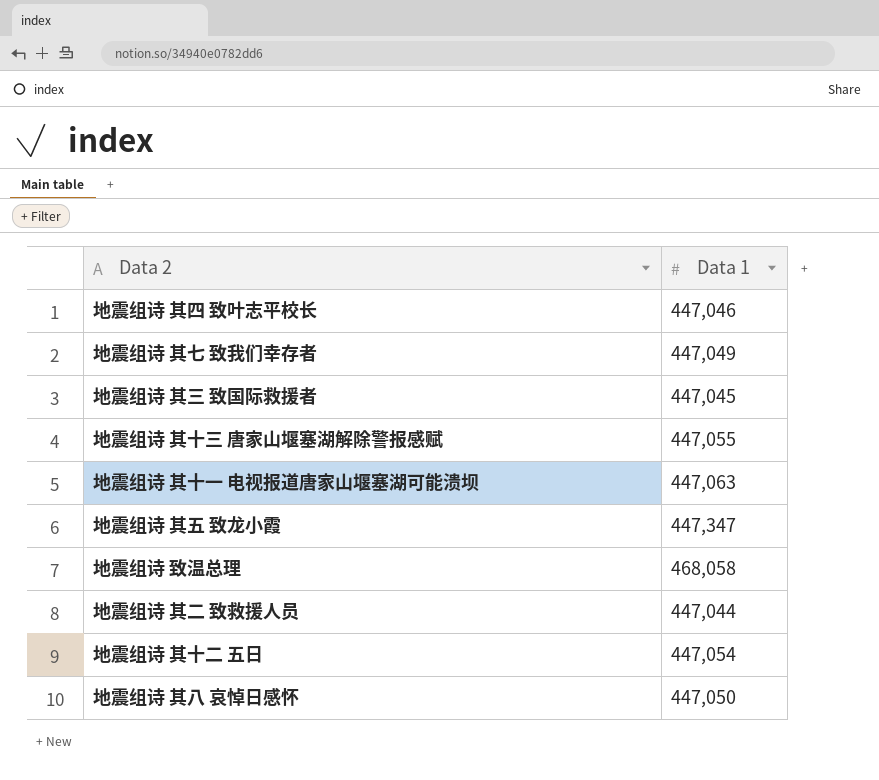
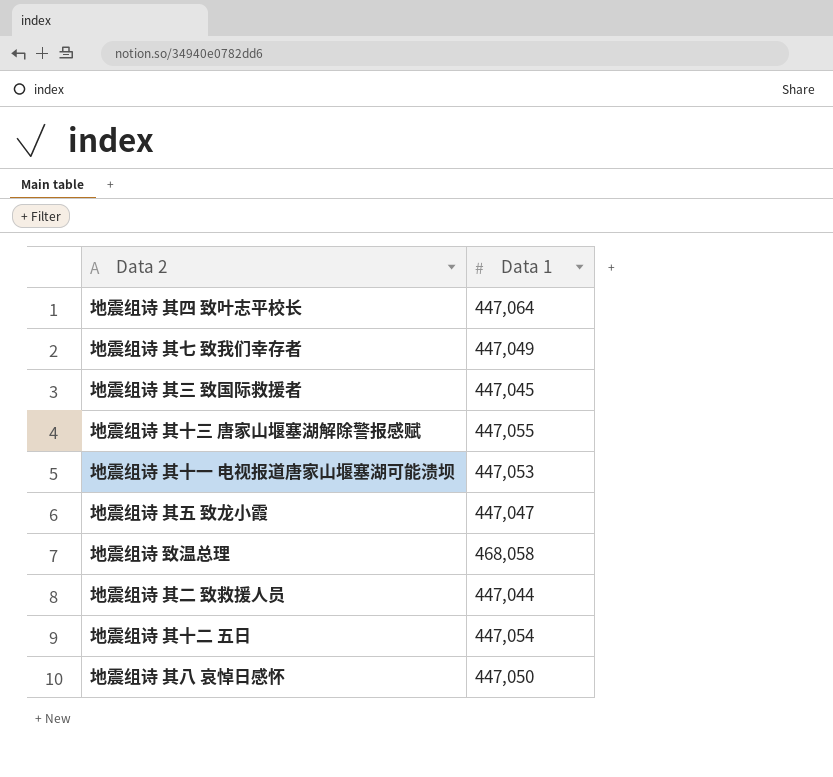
地震组诗 其四 致叶志平校长 | Data 1: 447,046 -> 447,064
地震组诗 其十一 电视报道唐家山堰塞湖可能溃坝 | Data 1: 447,063 -> 447,053
地震组诗 其五 致龙小霞 | Data 1: 447,347 -> 447,047

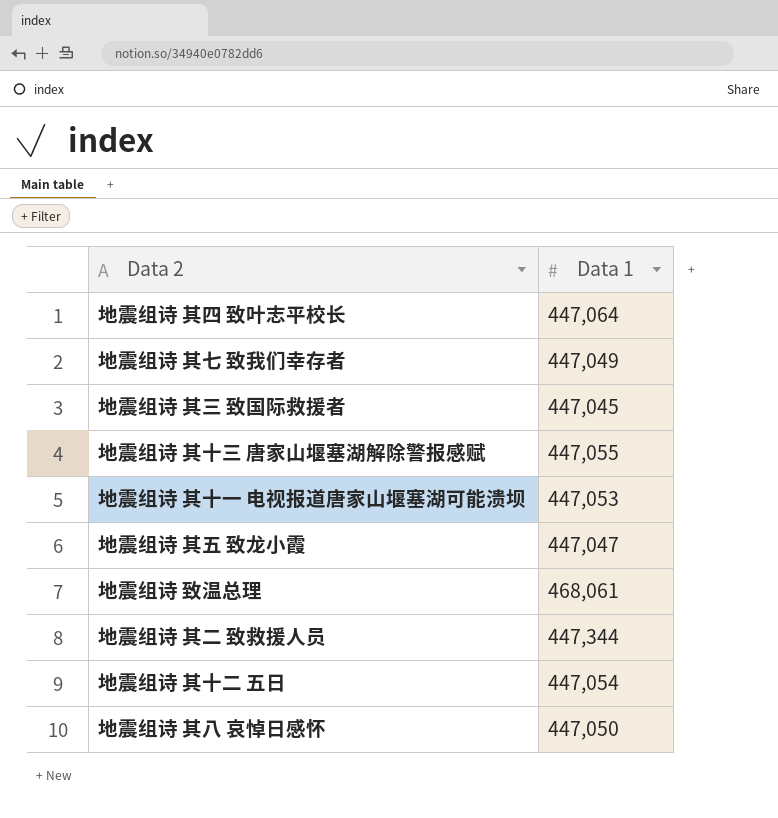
地震组诗 致温总理 | Data 1: 468,058 -> 468,061
地震组诗 其二 致救援人员 | Data 1: 447,044 -> 447,344

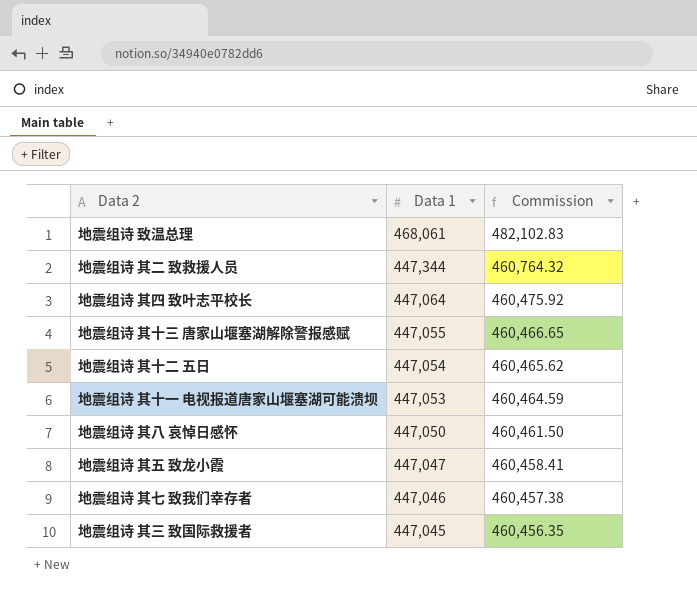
row order: none -> Data 1 descending
column Commission | formula: none -> [Data 1] * 1.03
地震组诗 其七 致我们幸存者 | Data 1: 447,049 -> 447,046

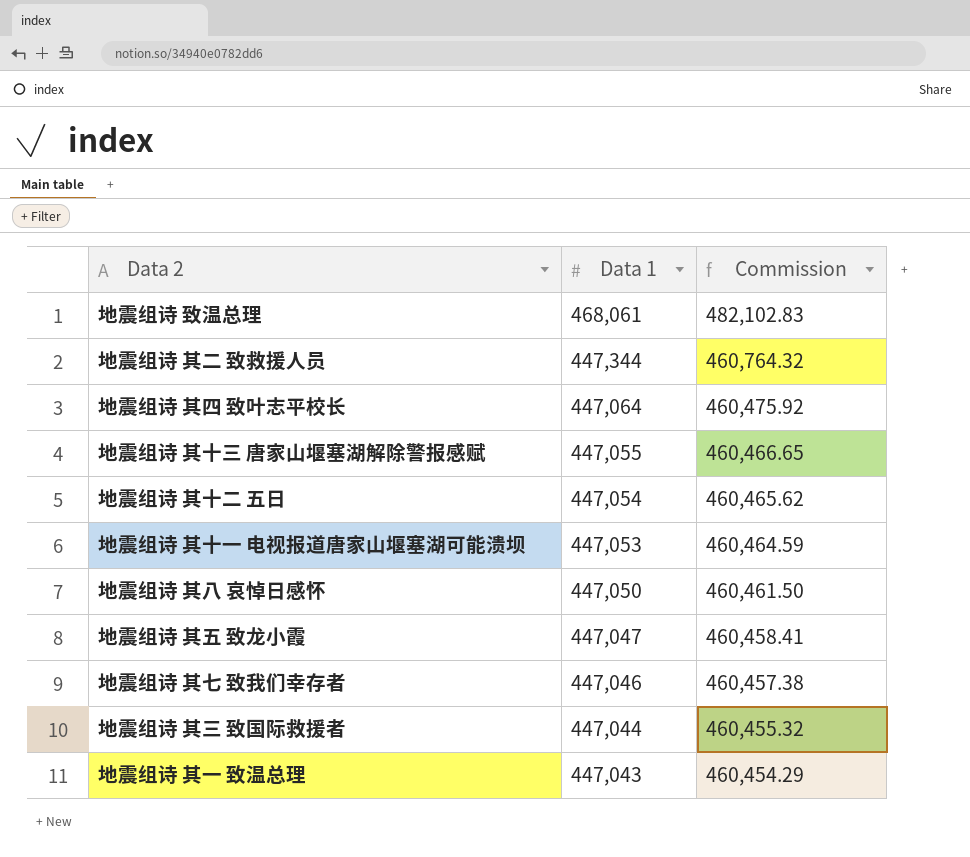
地震组诗 其三 致国际救援者 | Data 1: 447,045 -> 447,044
地震组诗 其三 致国际救援者 | Commission: 460,456.35 -> 460,455.32
row 地震组诗 其一 致温总理: none -> 447,043 | 460,454.29

